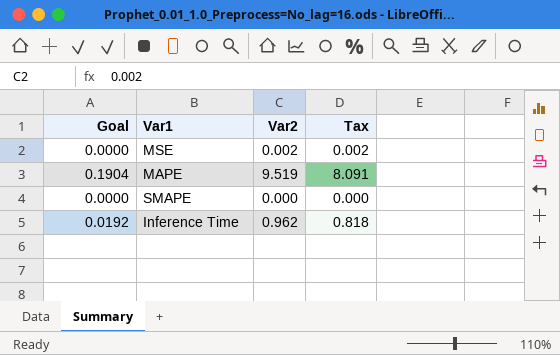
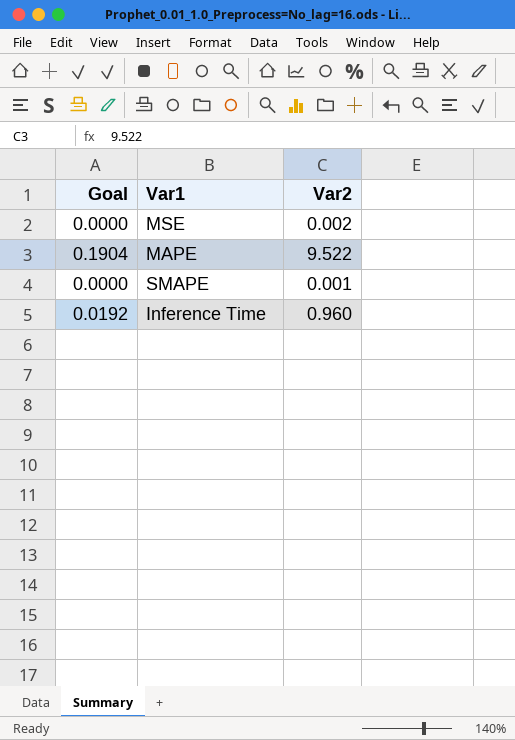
column Tax | formula: [Var2] * 0.85 -> none
MAPE | Var2: 9.519 -> 9.522
SMAPE | Var2: 0.000 -> 0.001
Inference Time | Var2: 0.962 -> 0.960

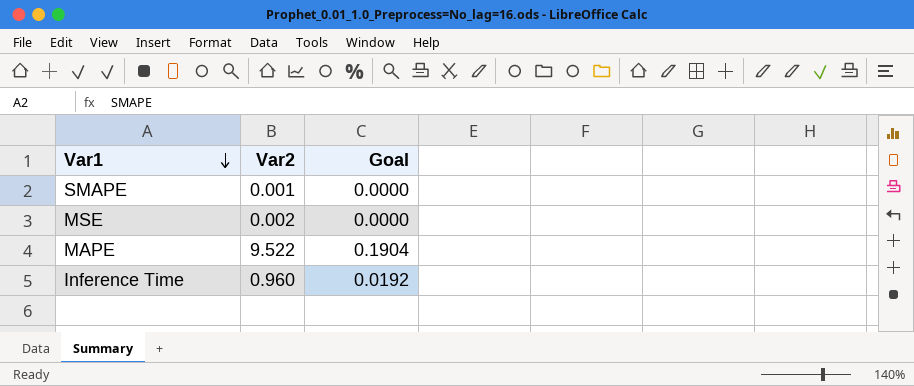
row order: none -> Var1 descending
column Goal | position: 1 -> 3

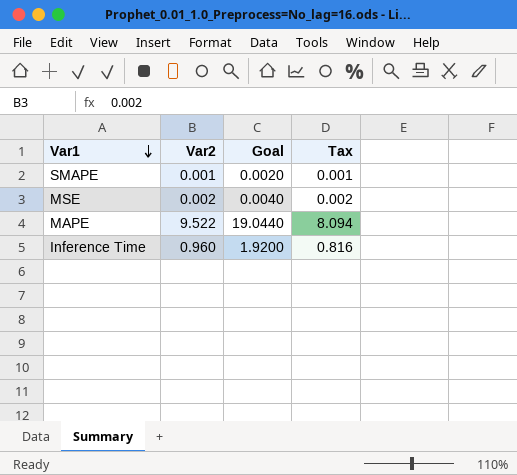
column Goal | formula: [Var2] * 0.02 -> [Var2] * 2
column Tax | formula: none -> [Var2] * 0.85

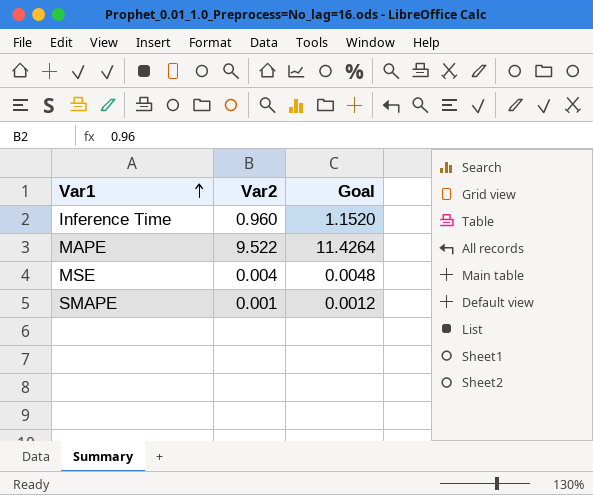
row order: Var1 descending -> Var1 ascending
column Tax | formula: [Var2] * 0.85 -> none
column Goal | formula: [Var2] * 2 -> [Var2] * 1.2
MSE | Var2: 0.002 -> 0.004

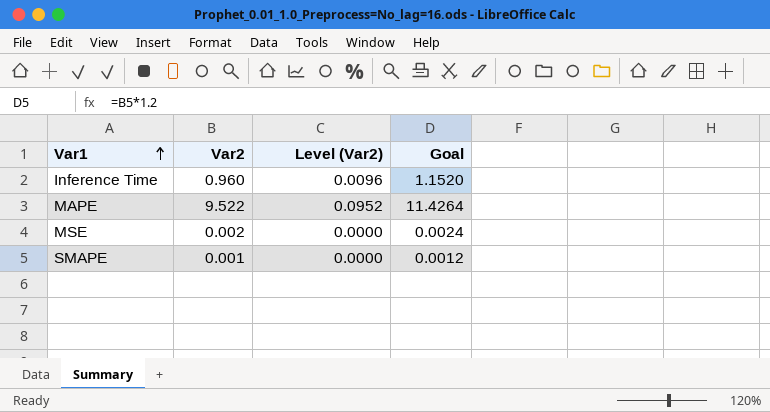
column Level (Var2) | formula: none -> [Var2] * 0.01
MSE | Var2: 0.004 -> 0.002
MSE | Goal: 0.0048 -> 0.0024

